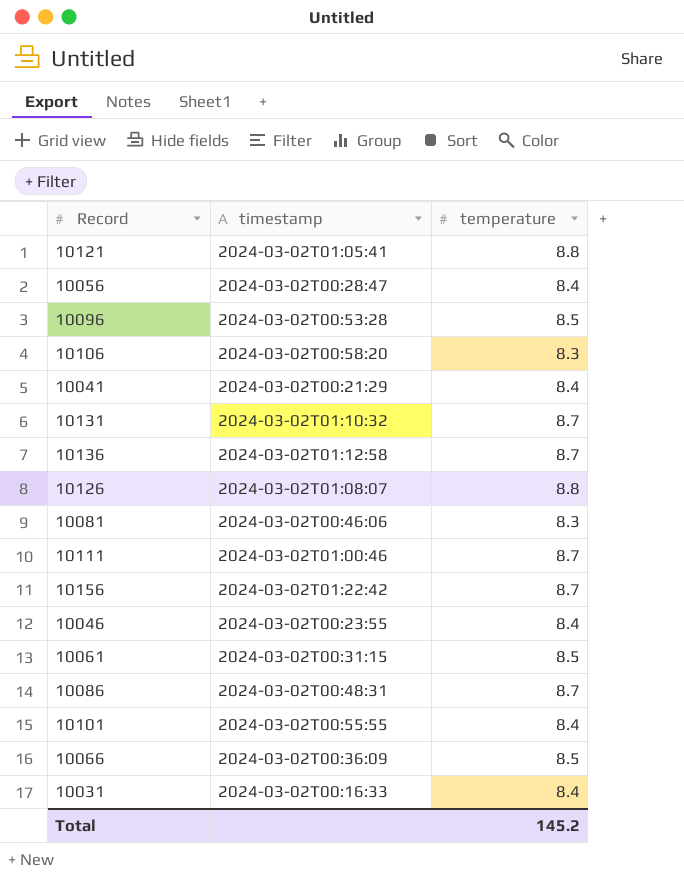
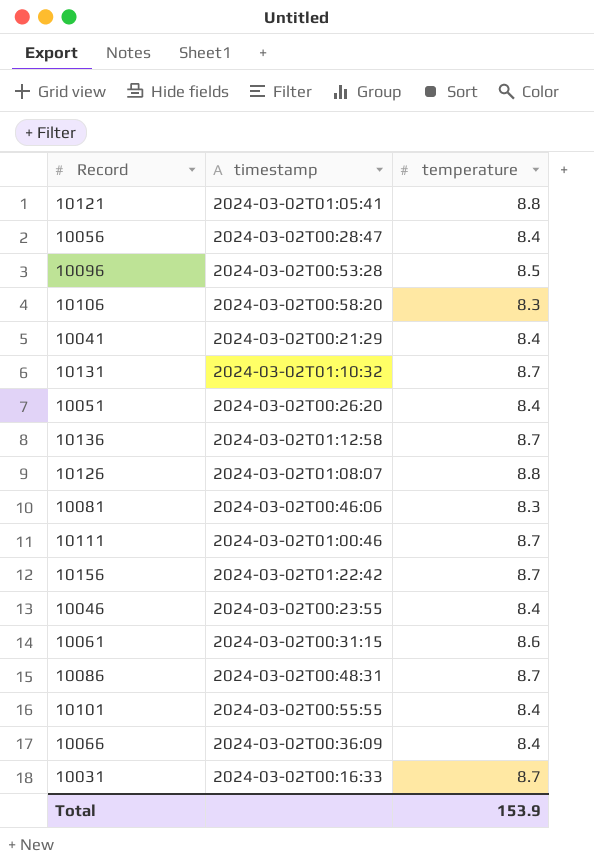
row 10051: none -> 2024-03-02T00:26:20 | 8.4
10061 | temperature: 8.5 -> 8.6
10066 | temperature: 8.5 -> 8.4
10031 | temperature: 8.4 -> 8.7
Total | temperature: 145.2 -> 153.9

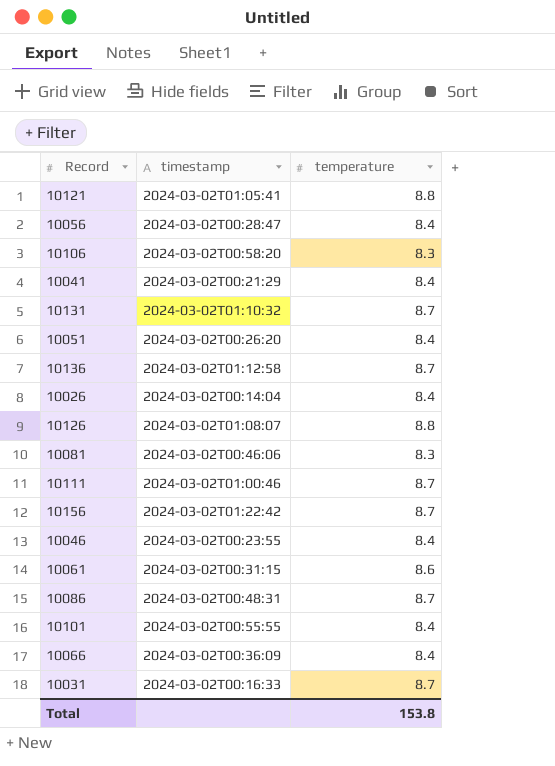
row 10096: 2024-03-02T00:53:28 | 8.5 -> none
row 10026: none -> 2024-03-02T00:14:04 | 8.4
Total | temperature: 153.9 -> 153.8

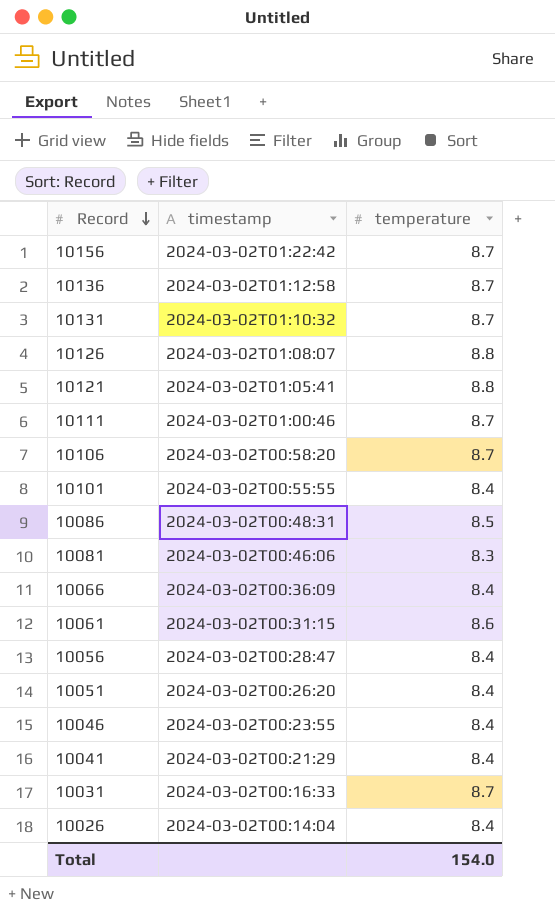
row order: none -> Record descending
10106 | temperature: 8.3 -> 8.7
10086 | temperature: 8.7 -> 8.5
Total | temperature: 153.8 -> 154.0

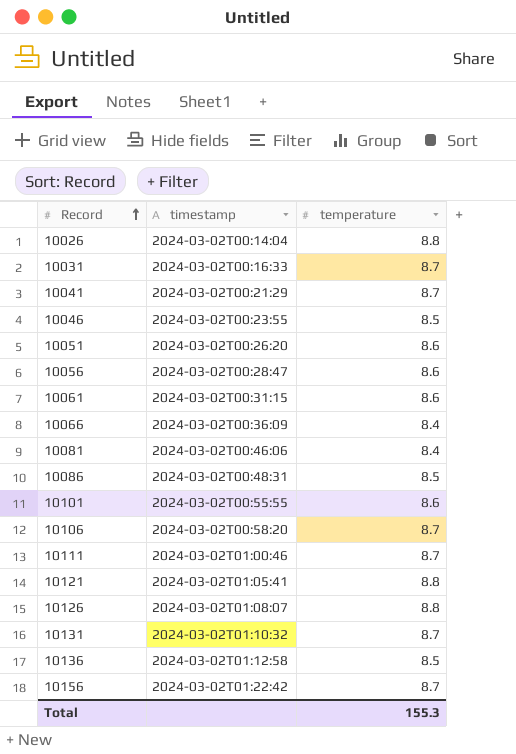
row order: Record descending -> Record ascending
10026 | temperature: 8.4 -> 8.8
10041 | temperature: 8.4 -> 8.7
10046 | temperature: 8.4 -> 8.5
10051 | temperature: 8.4 -> 8.6
10056 | temperature: 8.4 -> 8.6
10081 | temperature: 8.3 -> 8.4
10101 | temperature: 8.4 -> 8.6
10136 | temperature: 8.7 -> 8.5
Total | temperature: 154.0 -> 155.3

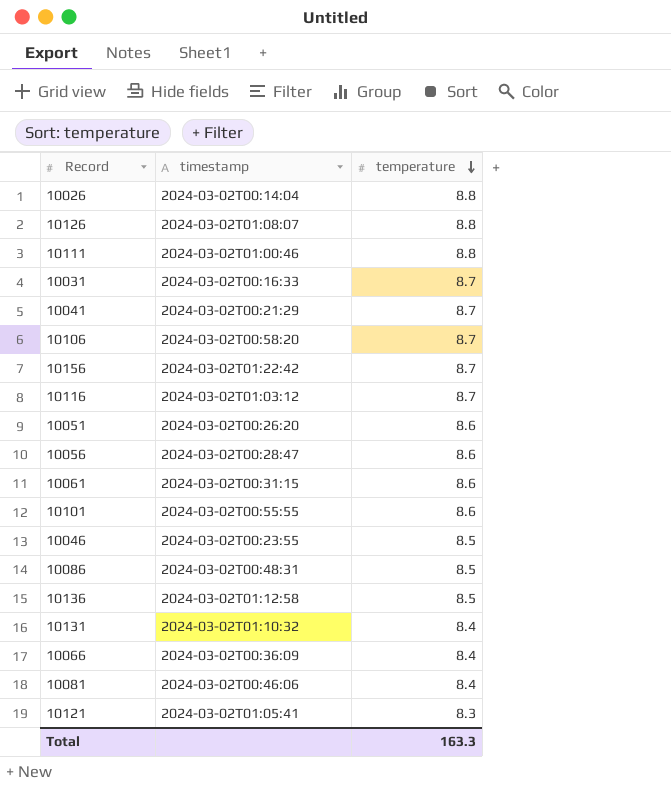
row order: Record ascending -> temperature descending
10111 | temperature: 8.7 -> 8.8
row 10116: none -> 2024-03-02T01:03:12 | 8.7
10131 | temperature: 8.7 -> 8.4
10121 | temperature: 8.8 -> 8.3
Total | temperature: 155.3 -> 163.3

